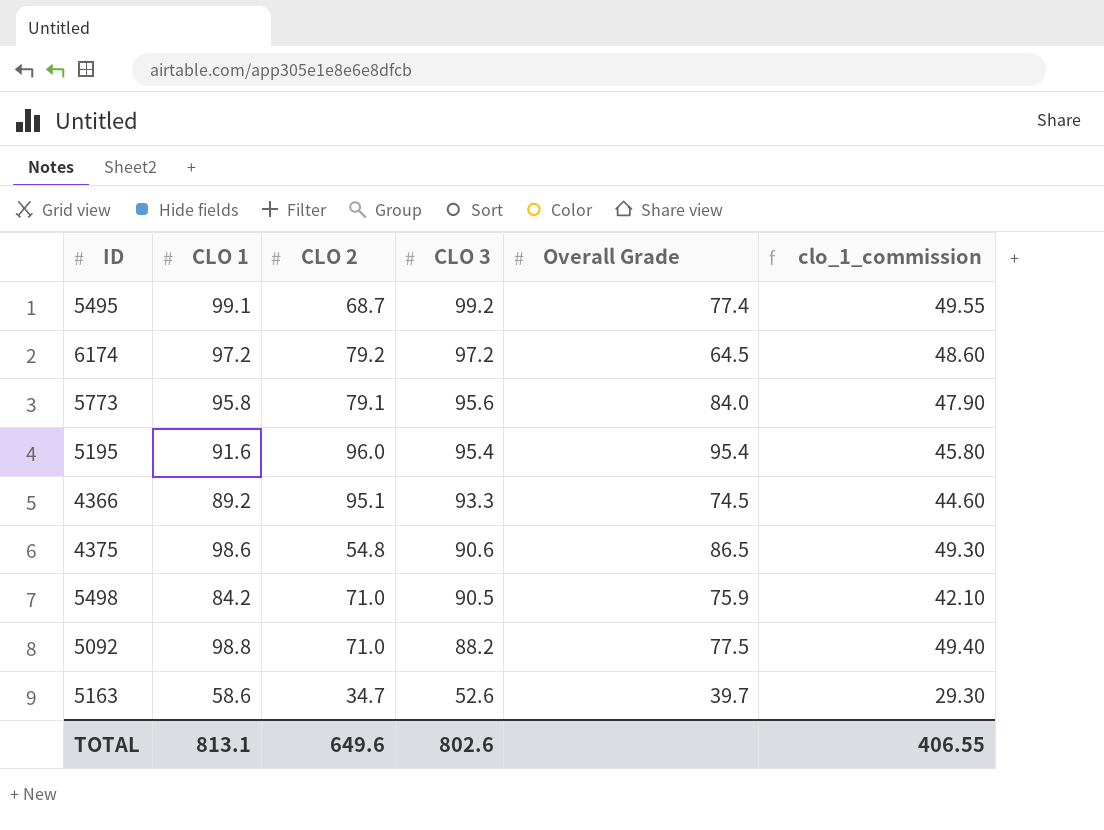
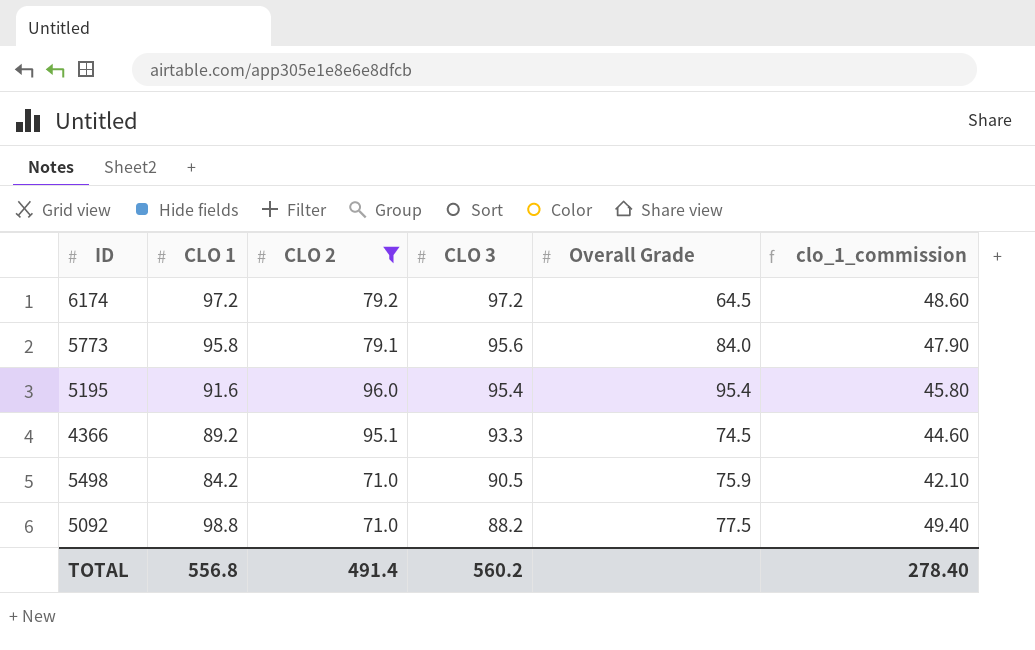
filter: none -> CLO 2 >= 71.0
TOTAL | CLO 1: 813.1 -> 556.8
TOTAL | CLO 2: 649.6 -> 491.4
TOTAL | CLO 3: 802.6 -> 560.2
TOTAL | clo_1_commission: 406.55 -> 278.40

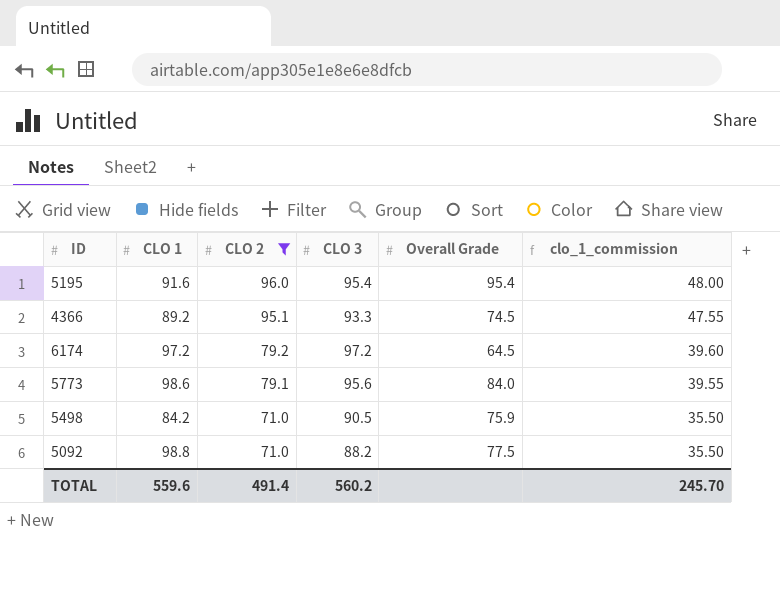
row order: CLO 3 descending -> CLO 2 descending
column clo_1_commission | formula: [CLO 1] * 0.5 -> [CLO 2] * 0.5
5773 | CLO 1: 95.8 -> 98.6
TOTAL | CLO 1: 556.8 -> 559.6
TOTAL | clo_1_commission: 278.40 -> 245.70

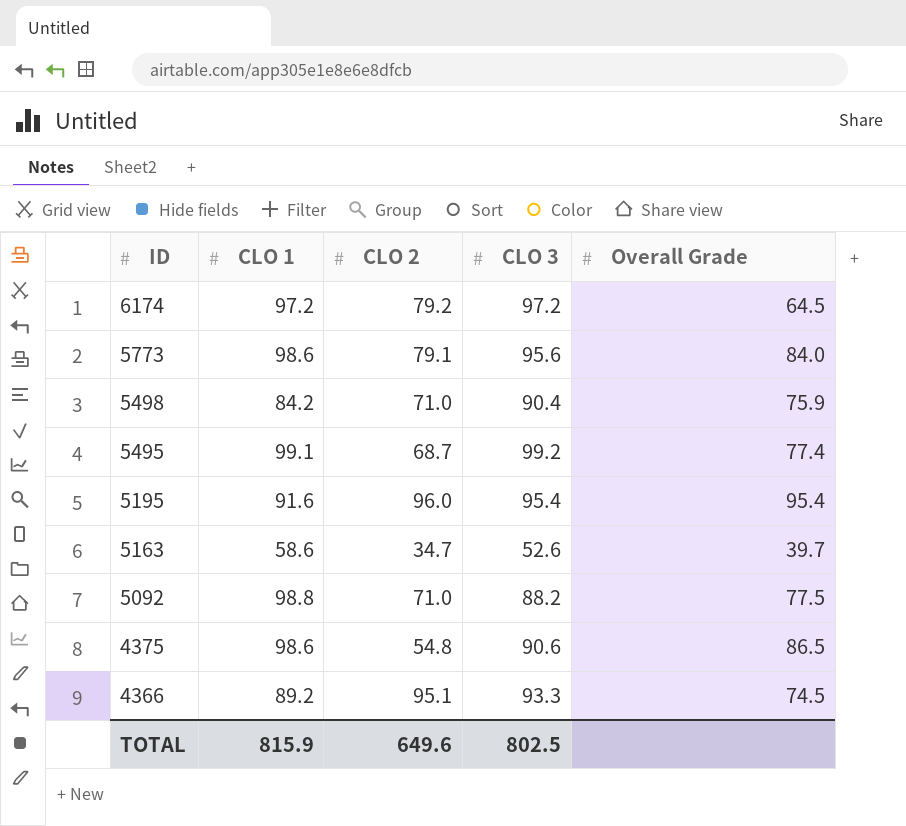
filter: CLO 2 >= 71.0 -> none
row order: CLO 2 descending -> ID descending
column clo_1_commission | formula: [CLO 2] * 0.5 -> none
5498 | CLO 3: 90.5 -> 90.4
TOTAL | CLO 1: 559.6 -> 815.9
TOTAL | CLO 2: 491.4 -> 649.6
TOTAL | CLO 3: 560.2 -> 802.5

